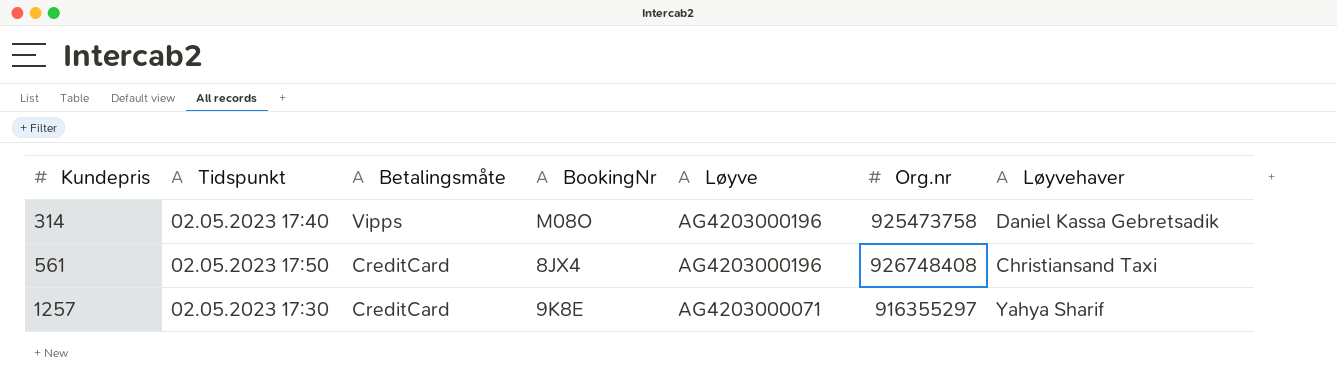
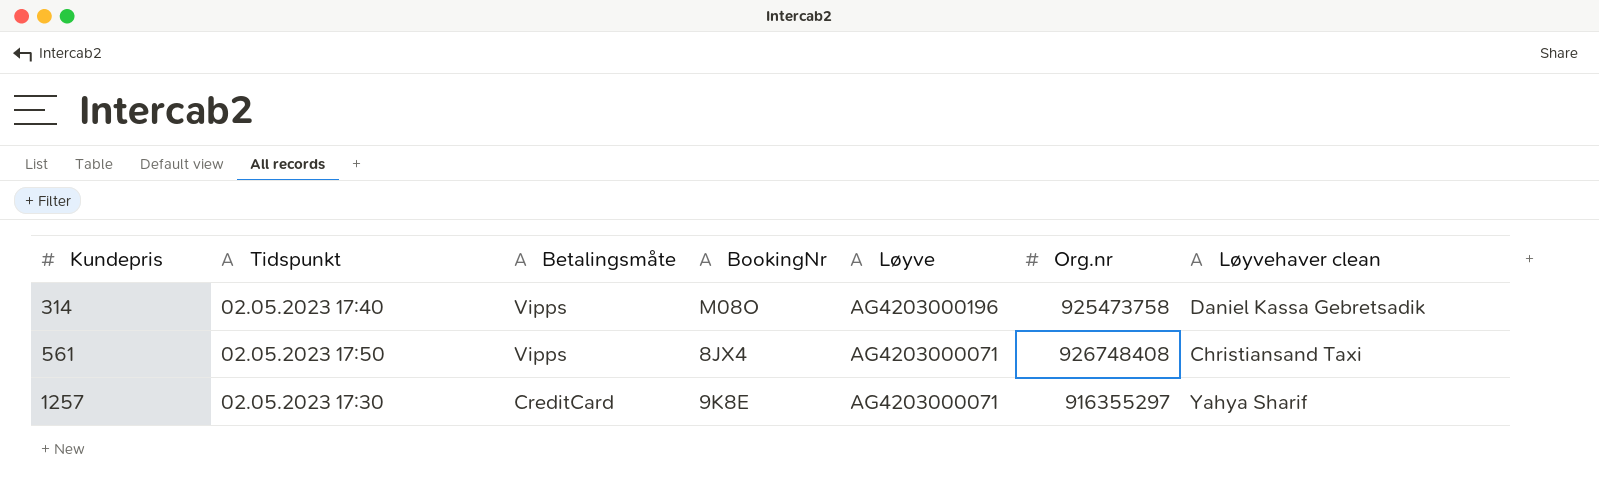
column name: Løyvehaver -> Løyvehaver clean
561 | Betalingsmåte: CreditCard -> Vipps
561 | Løyve: AG4203000196 -> AG4203000071

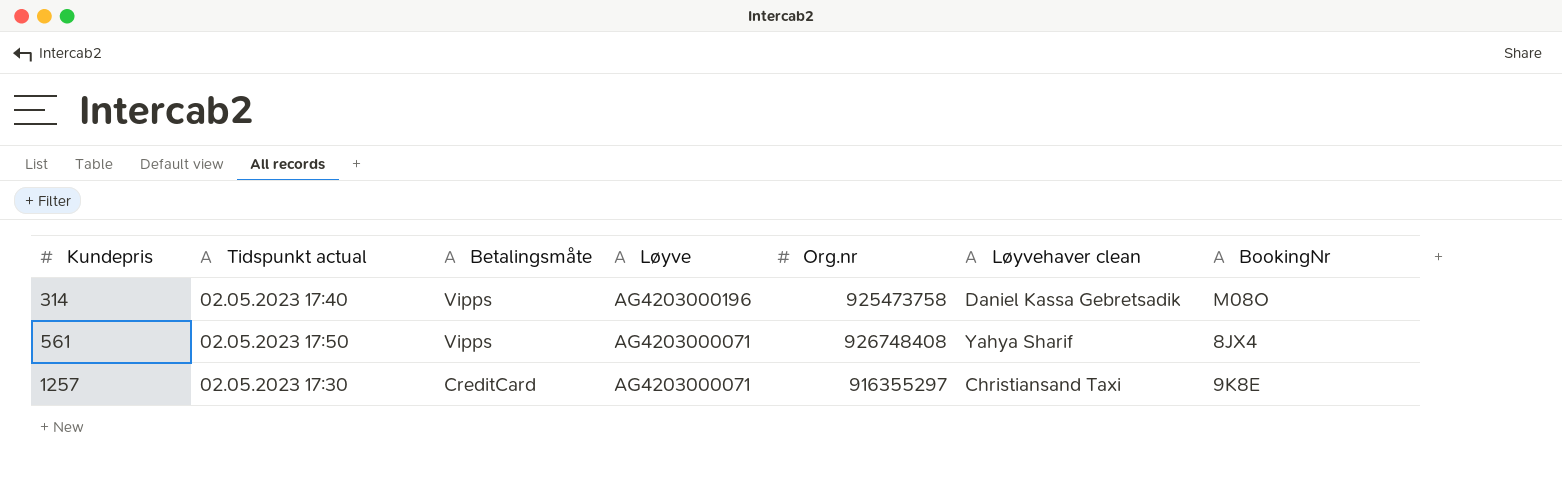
column name: Tidspunkt -> Tidspunkt actual
column BookingNr | position: 4 -> 7
561 | Løyvehaver clean: Christiansand Taxi -> Yahya Sharif
1257 | Løyvehaver clean: Yahya Sharif -> Christiansand Taxi

